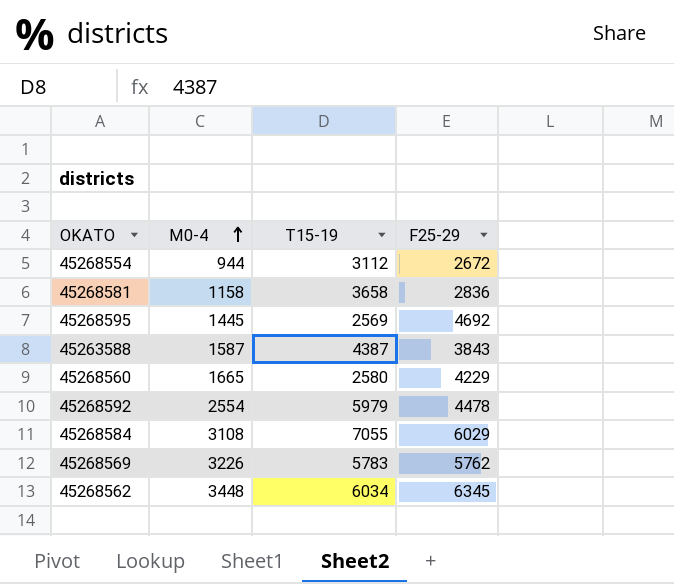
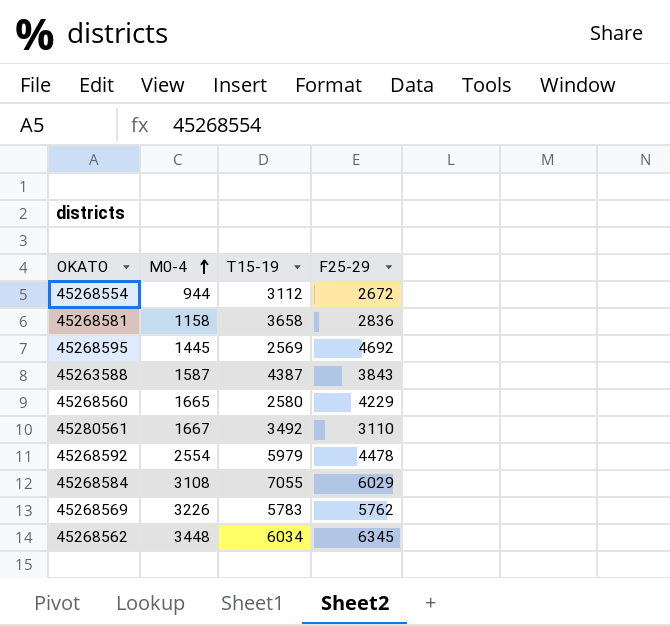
row 45280561: none -> 1667 | 3492 | 3110

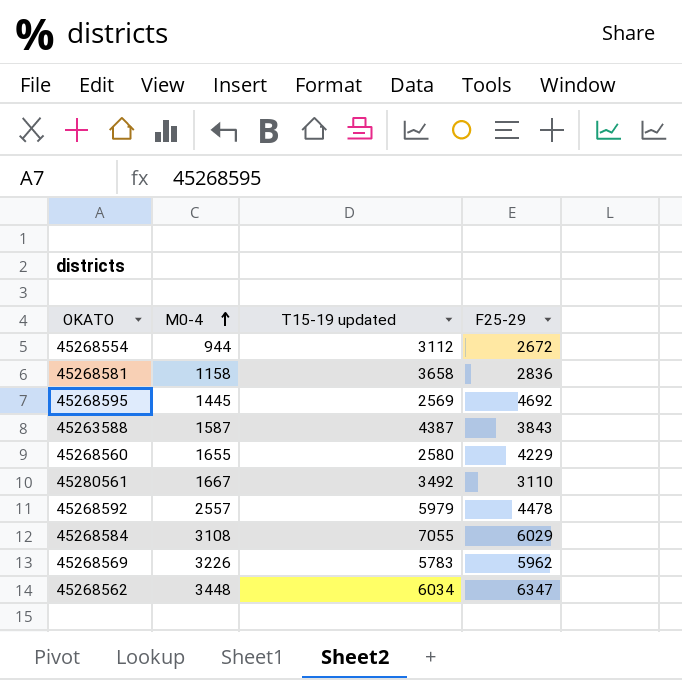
column name: T15-19 -> T15-19 updated
45268560 | M0-4: 1665 -> 1655
45268592 | M0-4: 2554 -> 2557
45268569 | F25-29: 5762 -> 5962
45268562 | F25-29: 6345 -> 6347

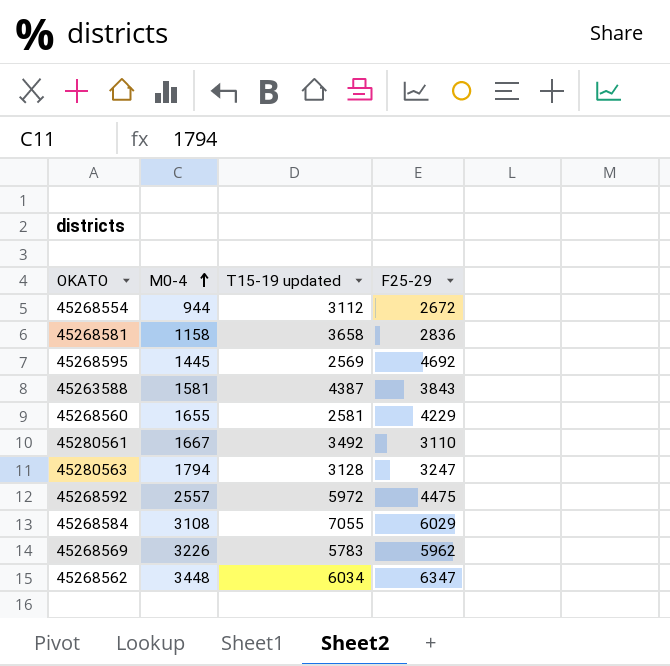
45263588 | M0-4: 1587 -> 1581
45268560 | T15-19 updated: 2580 -> 2581
row 45280563: none -> 1794 | 3128 | 3247
45268592 | T15-19 updated: 5979 -> 5972
45268592 | F25-29: 4478 -> 4475

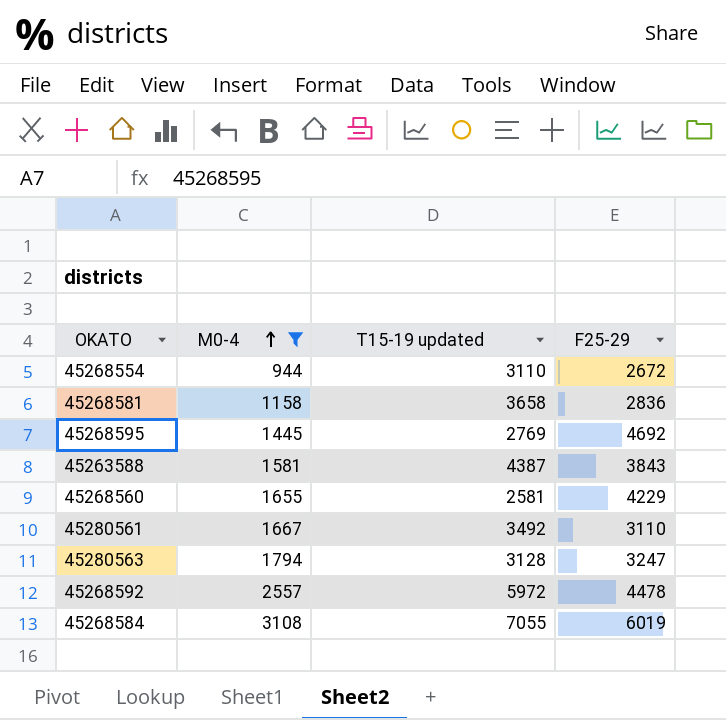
filter: none -> M0-4 <= 3108
45268554 | T15-19 updated: 3112 -> 3110
45268595 | T15-19 updated: 2569 -> 2769
45268592 | F25-29: 4475 -> 4478
45268584 | F25-29: 6029 -> 6019

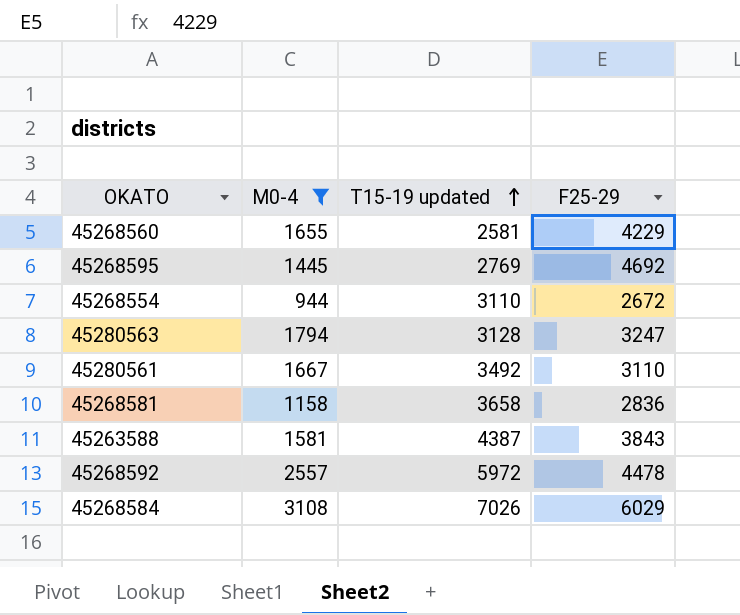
row order: M0-4 ascending -> T15-19 updated ascending
45268584 | T15-19 updated: 7055 -> 7026
45268584 | F25-29: 6019 -> 6029

